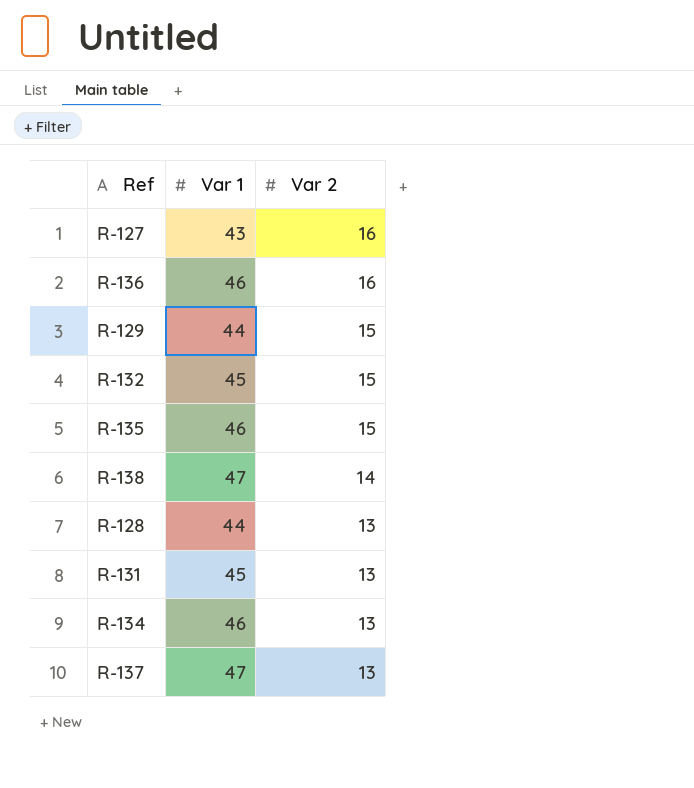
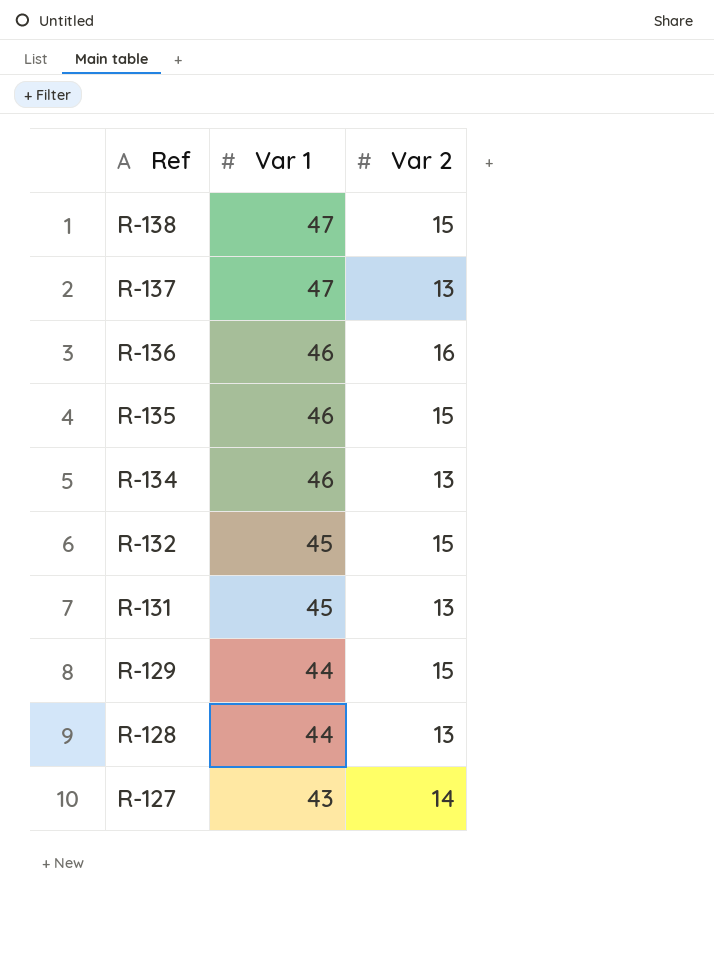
row order: Var 2 descending -> Ref descending
R-138 | Var 2: 14 -> 15
R-127 | Var 2: 16 -> 14

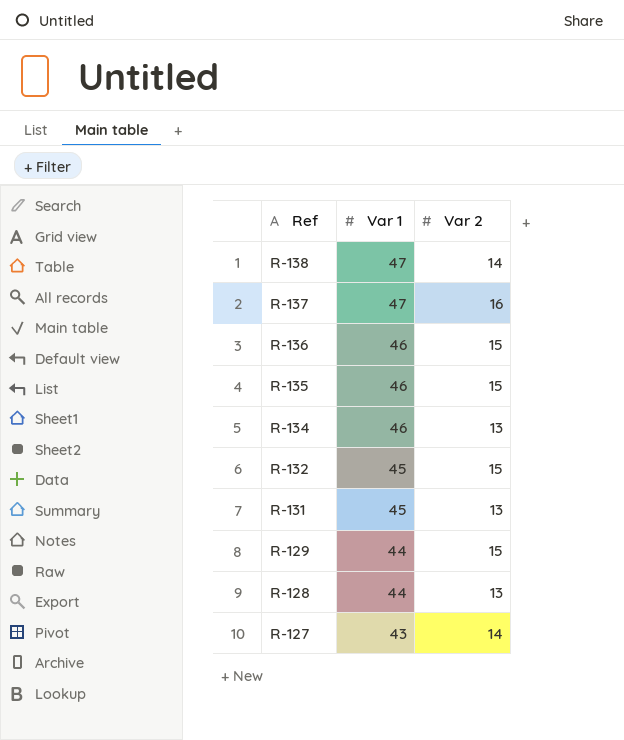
R-138 | Var 2: 15 -> 14
R-137 | Var 2: 13 -> 16
R-136 | Var 2: 16 -> 15

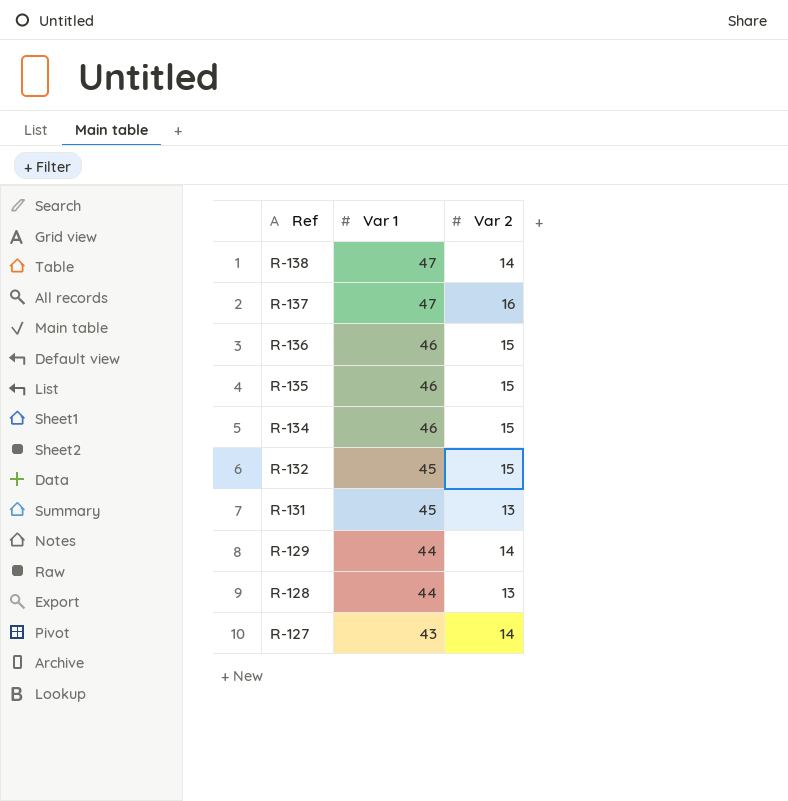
R-134 | Var 2: 13 -> 15
R-129 | Var 2: 15 -> 14

